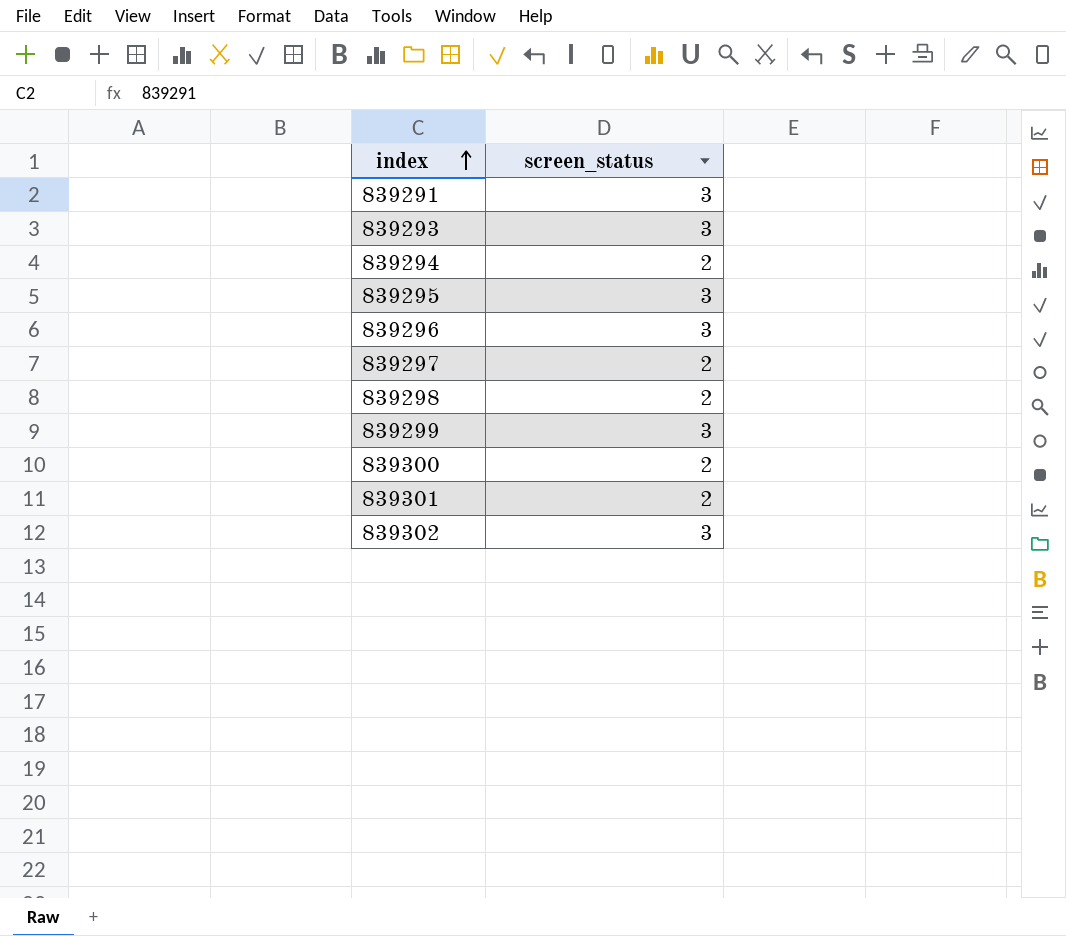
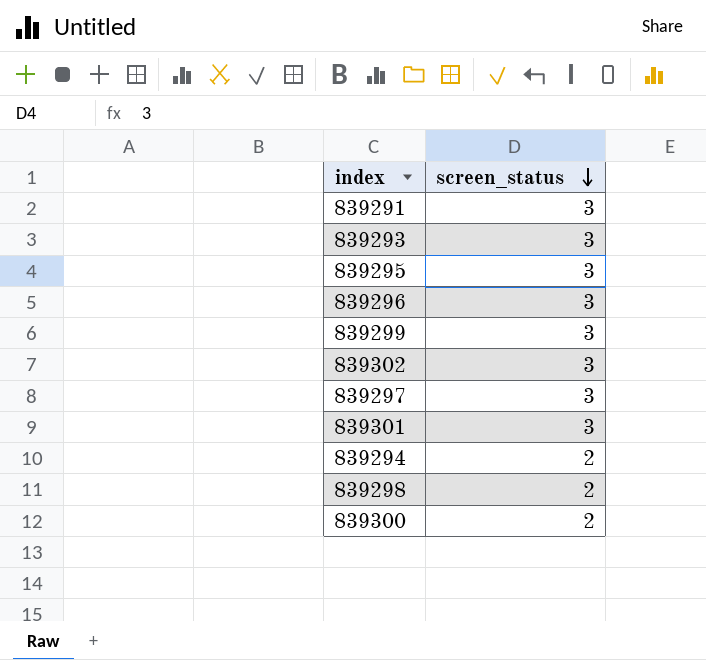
row order: index ascending -> screen_status descending
839297 | screen_status: 2 -> 3
839301 | screen_status: 2 -> 3

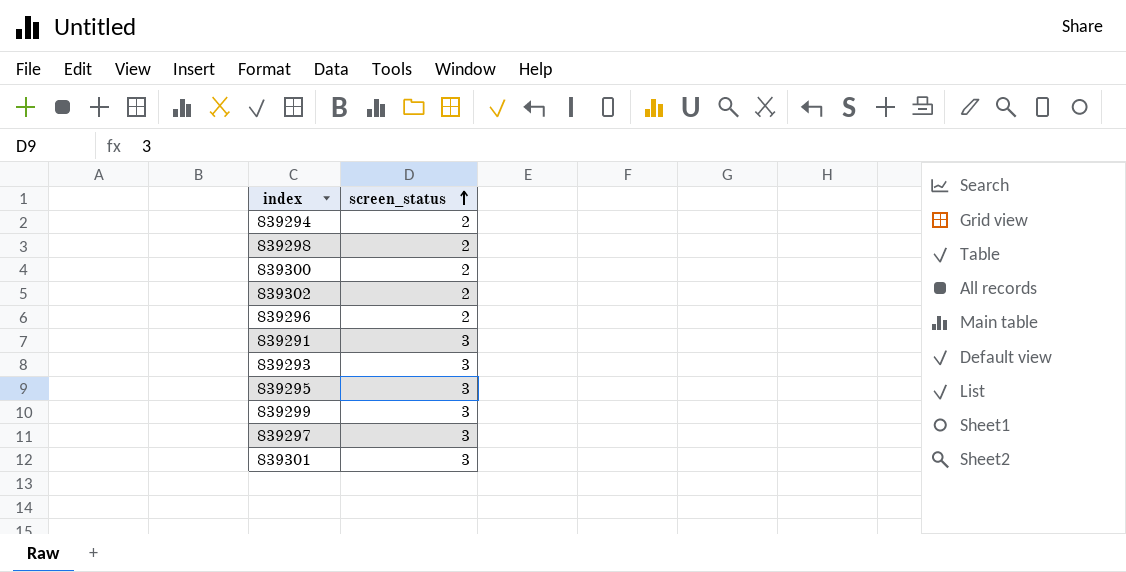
row order: screen_status descending -> screen_status ascending
839302 | screen_status: 3 -> 2
839296 | screen_status: 3 -> 2

